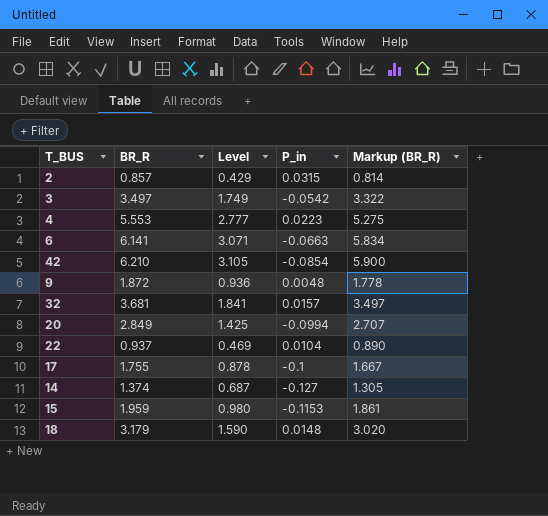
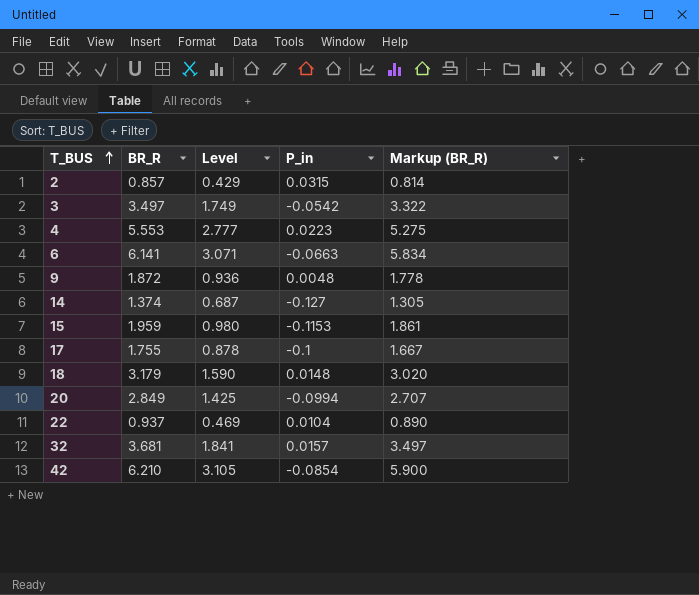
row order: none -> T_BUS ascending

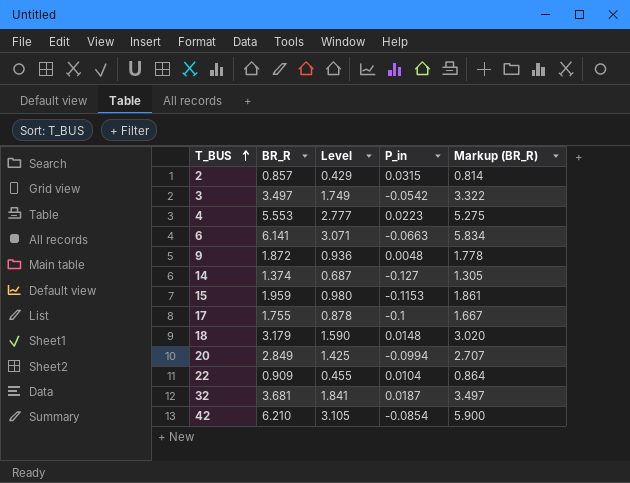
22 | BR_R: 0.937 -> 0.909
22 | Level: 0.469 -> 0.455
22 | Markup (BR_R): 0.890 -> 0.864
32 | P_in: 0.0157 -> 0.0187

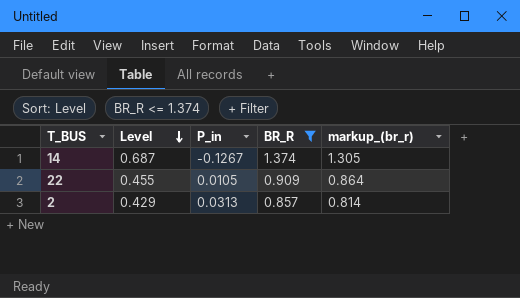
filter: none -> BR_R <= 1.374
row order: T_BUS ascending -> Level descending
column BR_R | position: 2 -> 4
column name: Markup (BR_R) -> markup_(br_r)
14 | P_in: -0.127 -> -0.1267
22 | P_in: 0.0104 -> 0.0105
2 | P_in: 0.0315 -> 0.0313

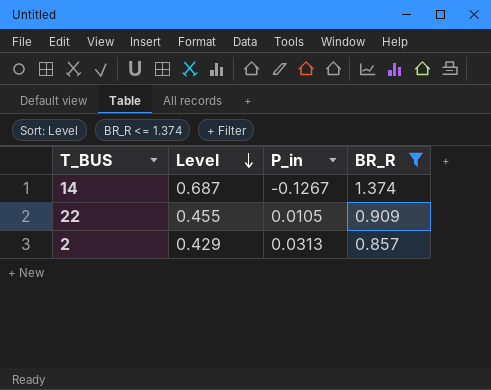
column markup_(br_r) | formula: [BR_R] * 0.95 -> none

